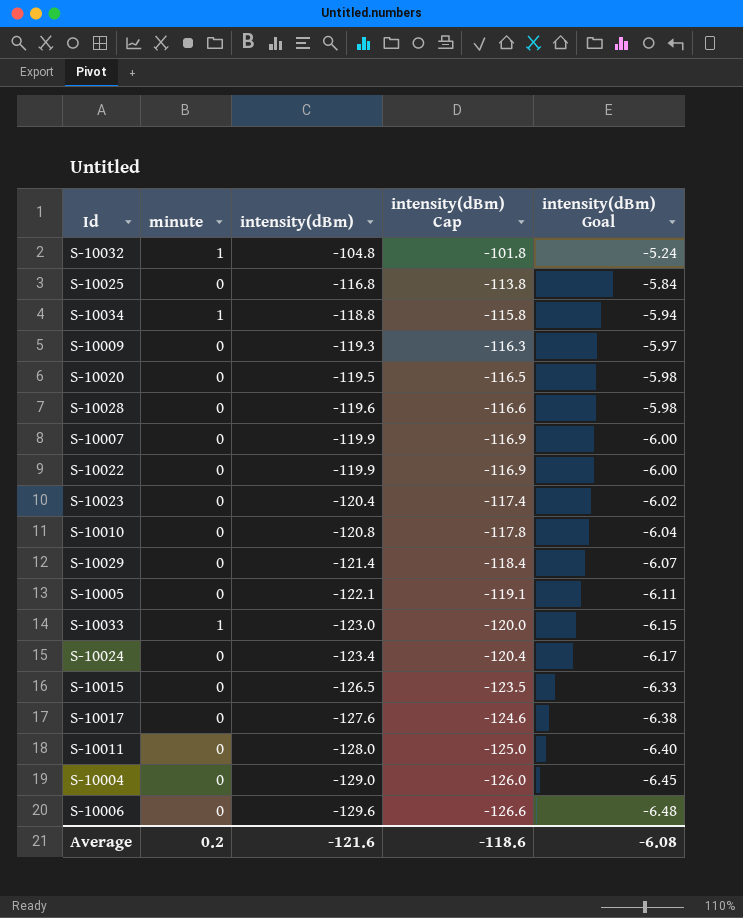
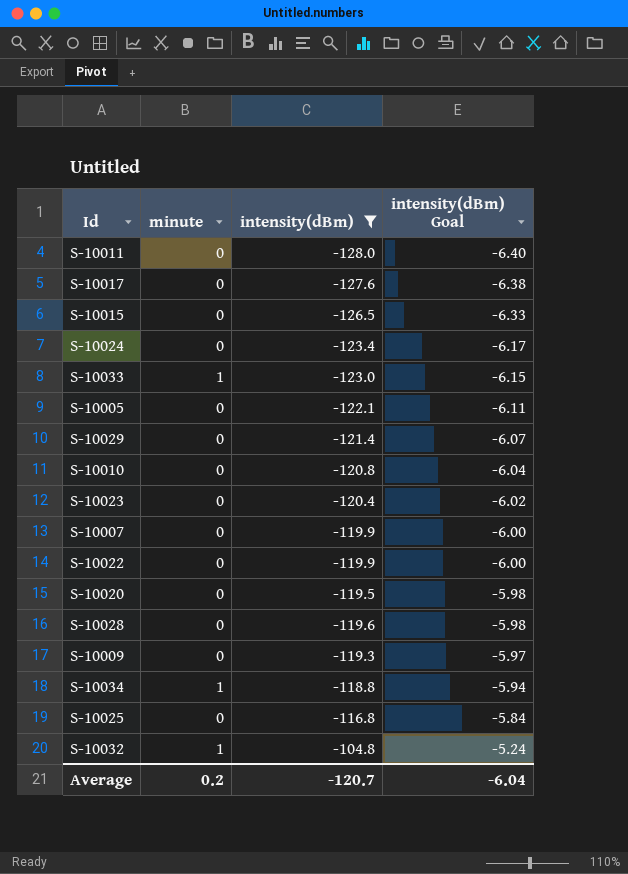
filter: none -> intensity(dBm) >= -128.0
row order: intensity(dBm) descending -> intensity(dBm) Goal ascending
column intensity(dBm) Cap | formula: [intensity(dBm)] + 3 -> none
Average | intensity(dBm): -121.6 -> -120.7
Average | intensity(dBm) Goal: -6.08 -> -6.04

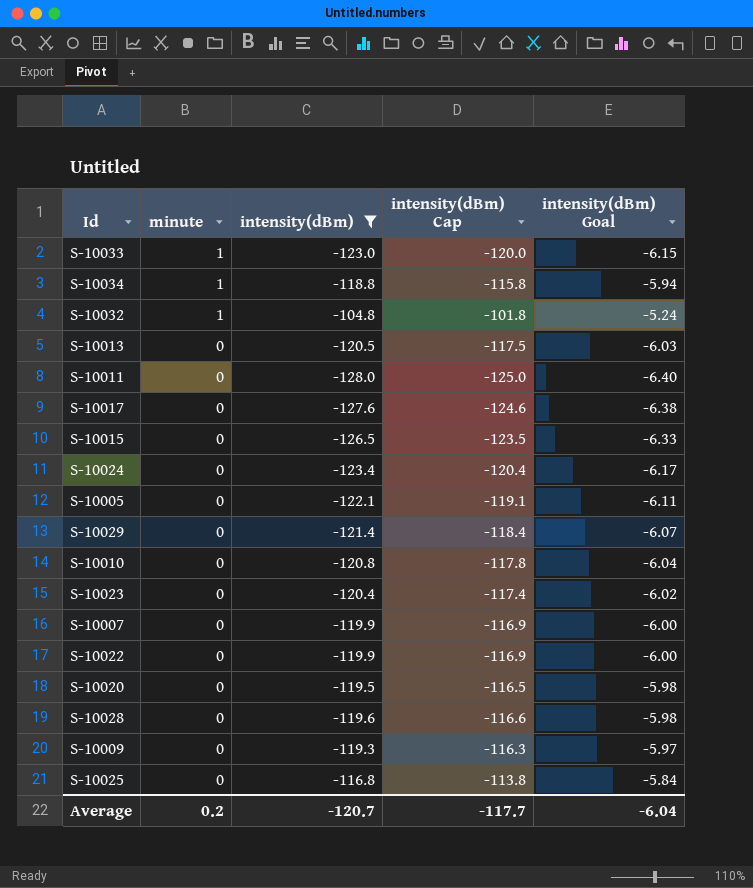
row order: intensity(dBm) Goal ascending -> minute descending
column intensity(dBm) Cap | formula: none -> [intensity(dBm)] + 3
row S-10013: none -> 0 | -120.5 | -117.5 | -6.03

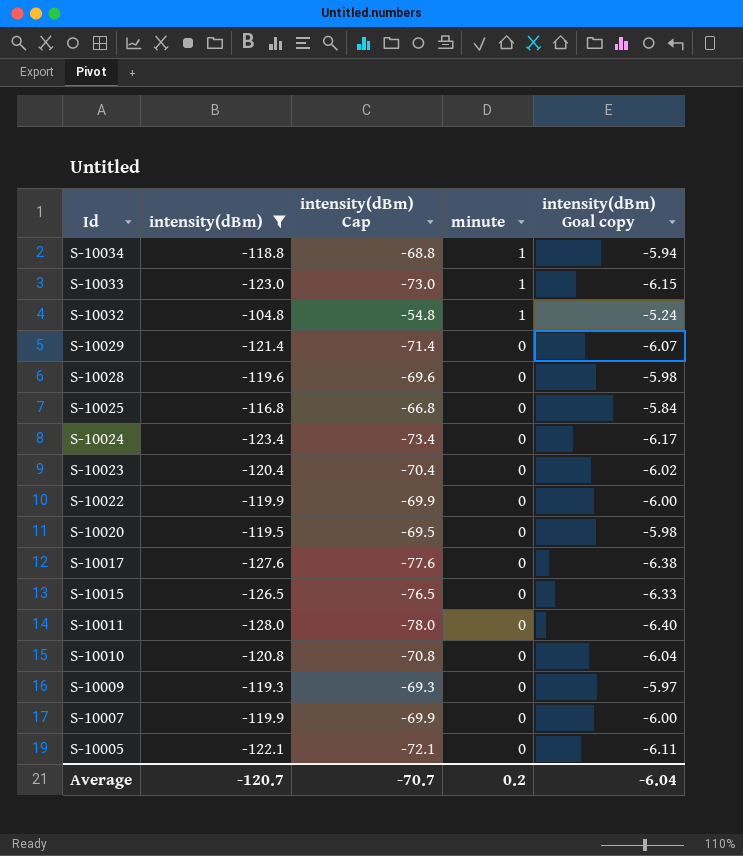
row order: minute descending -> Id descending
column intensity(dBm) Cap | formula: [intensity(dBm)] + 3 -> [intensity(dBm)] + 50
column minute | position: 2 -> 4
column name: intensity(dBm) Goal -> intensity(dBm) Goal copy
row S-10013: 0 | -120.5 | -117.5 | -6.03 -> none
Average | intensity(dBm) Cap: -117.7 -> -70.7

